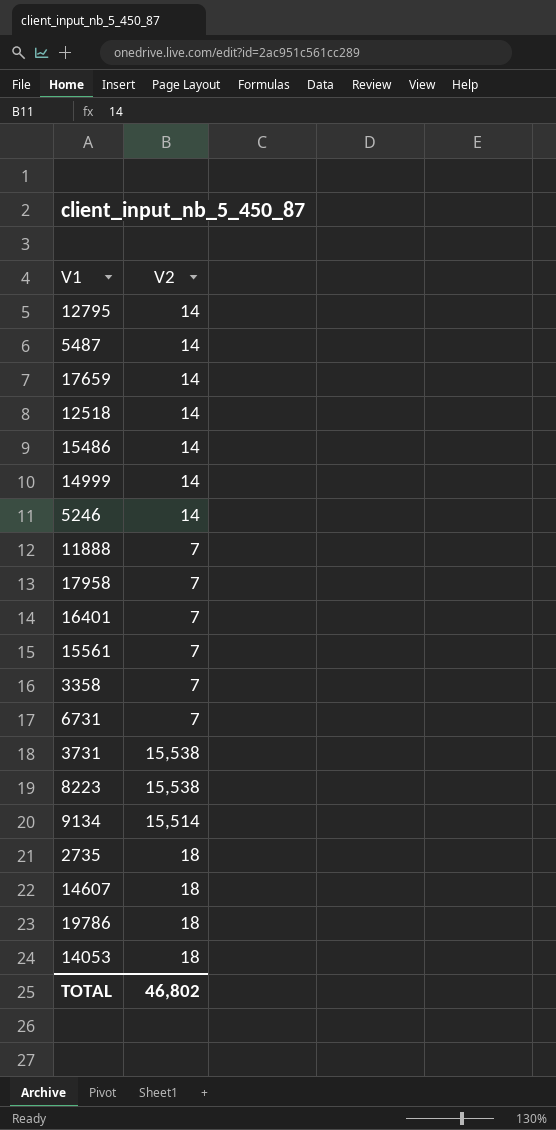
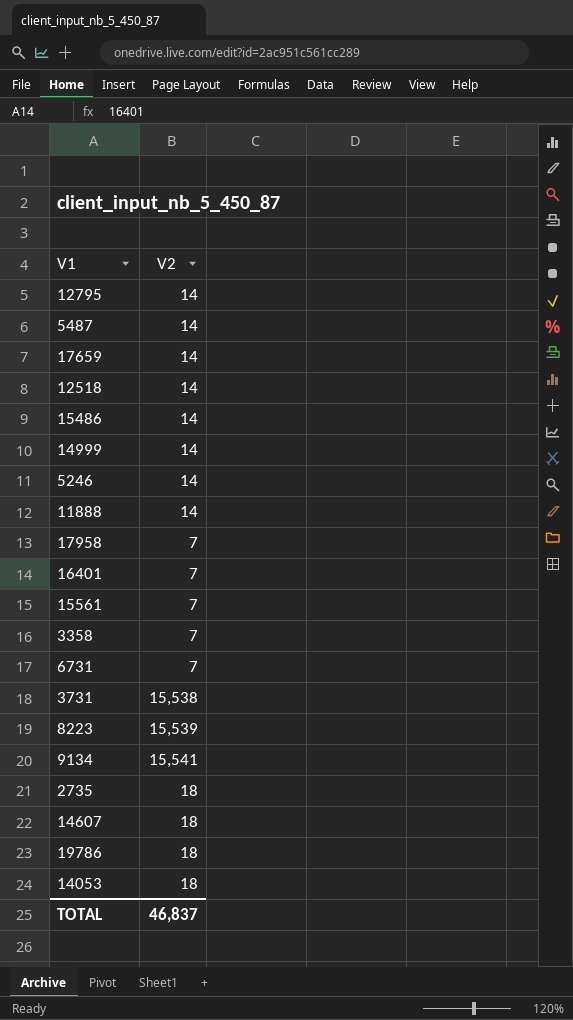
11888 | V2: 7 -> 14
8223 | V2: 15,538 -> 15,539
9134 | V2: 15,514 -> 15,541
TOTAL | V2: 46,802 -> 46,837

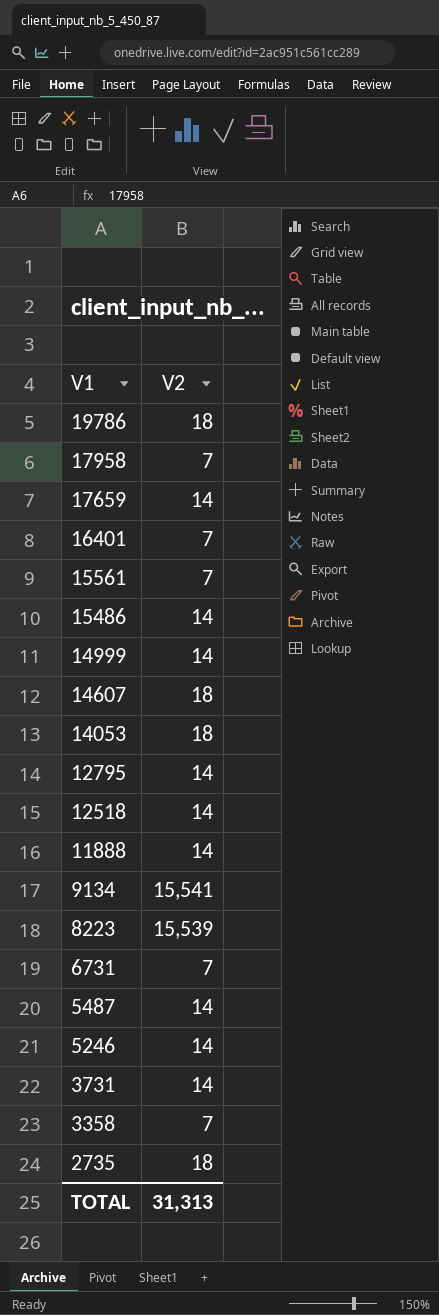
row order: none -> V1 descending
3731 | V2: 15,538 -> 14
TOTAL | V2: 46,837 -> 31,313

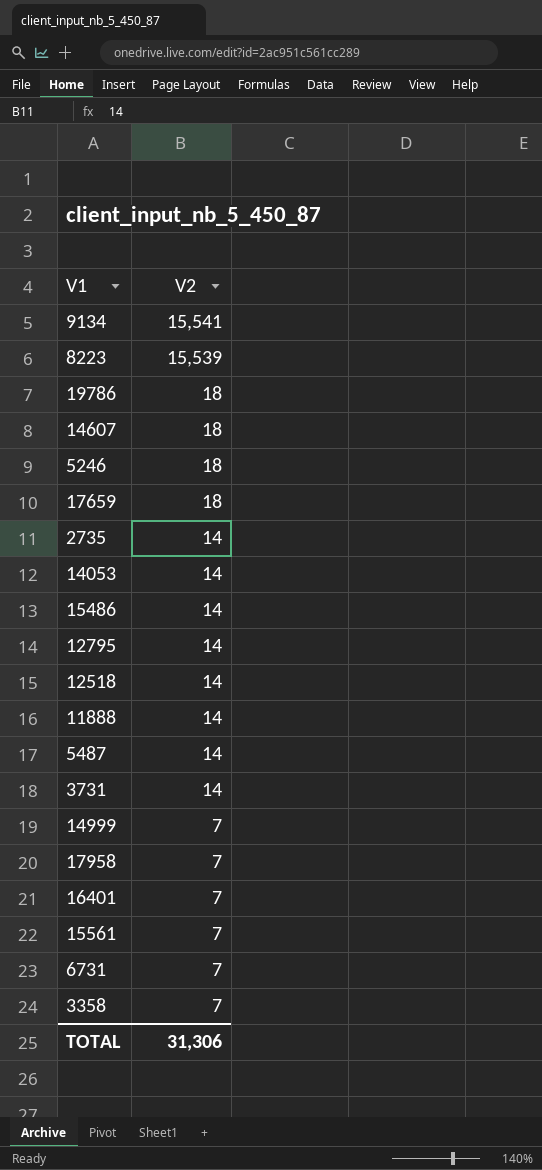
row order: V1 descending -> V2 descending
5246 | V2: 14 -> 18
17659 | V2: 14 -> 18
2735 | V2: 18 -> 14
14053 | V2: 18 -> 14
14999 | V2: 14 -> 7
TOTAL | V2: 31,313 -> 31,306

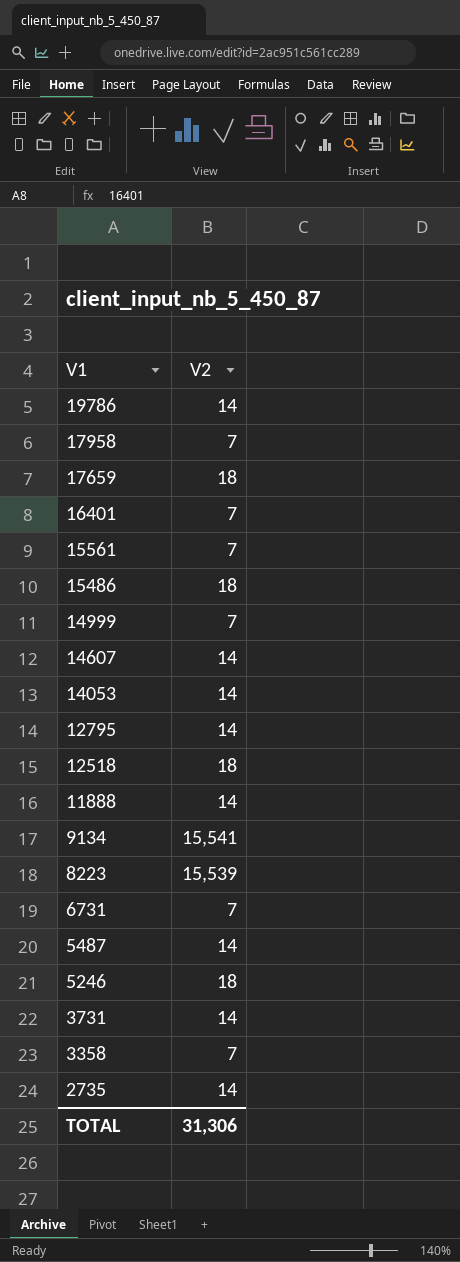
row order: V2 descending -> V1 descending
19786 | V2: 18 -> 14
15486 | V2: 14 -> 18
14607 | V2: 18 -> 14
12518 | V2: 14 -> 18

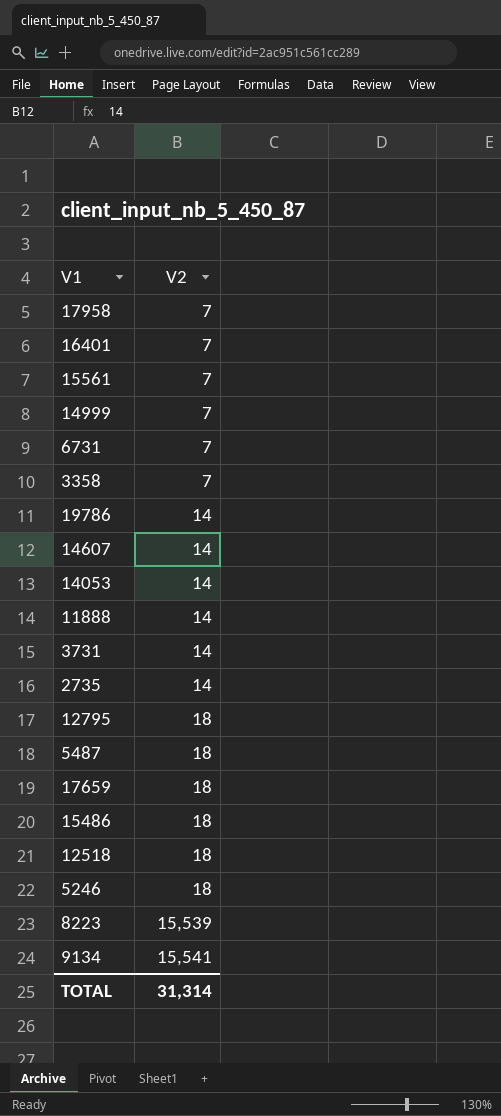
row order: V1 descending -> V2 ascending
12795 | V2: 14 -> 18
5487 | V2: 14 -> 18
TOTAL | V2: 31,306 -> 31,314

